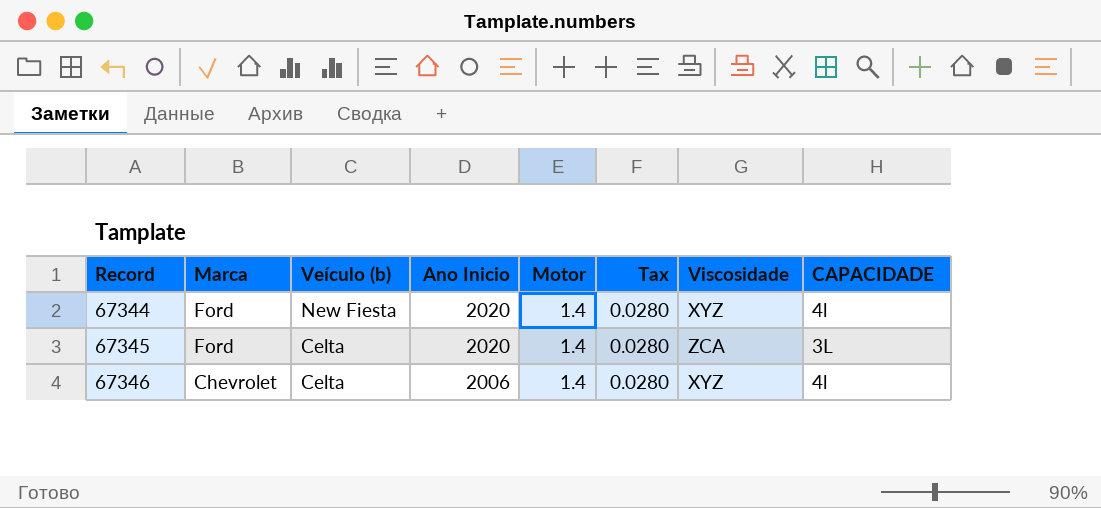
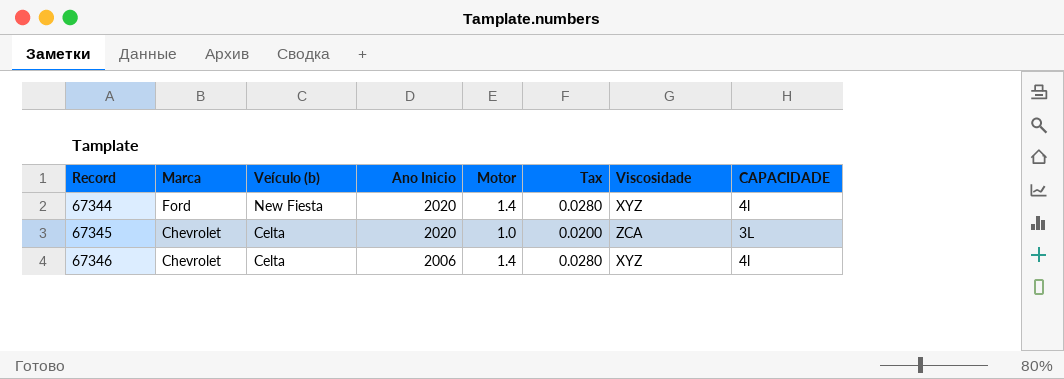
67345 | Marca: Ford -> Chevrolet
67345 | Motor: 1.4 -> 1.0
67345 | Tax: 0.0280 -> 0.0200

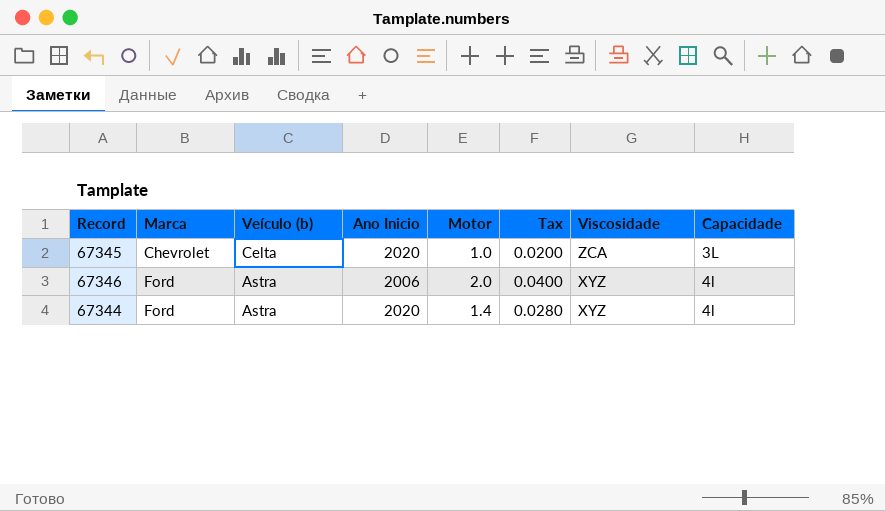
row order: Record ascending -> Marca ascending
column name: CAPACIDADE -> Capacidade
67346 | Marca: Chevrolet -> Ford
67346 | Veículo (b): Celta -> Astra
67346 | Motor: 1.4 -> 2.0
67346 | Tax: 0.0280 -> 0.0400
67344 | Veículo (b): New Fiesta -> Astra

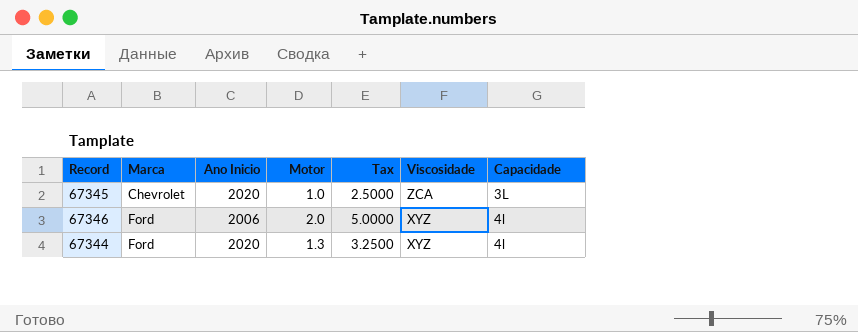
column Veículo (b) | position: 3 -> none
column Tax | formula: [Motor] * 0.02 -> [Motor] * 2.5
67344 | Motor: 1.4 -> 1.3

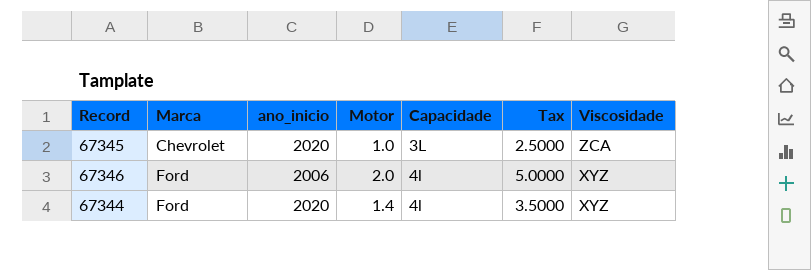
column name: Ano Inicio -> ano_inicio
column Capacidade | position: 7 -> 5
67344 | Motor: 1.3 -> 1.4
67344 | Tax: 3.2500 -> 3.5000

